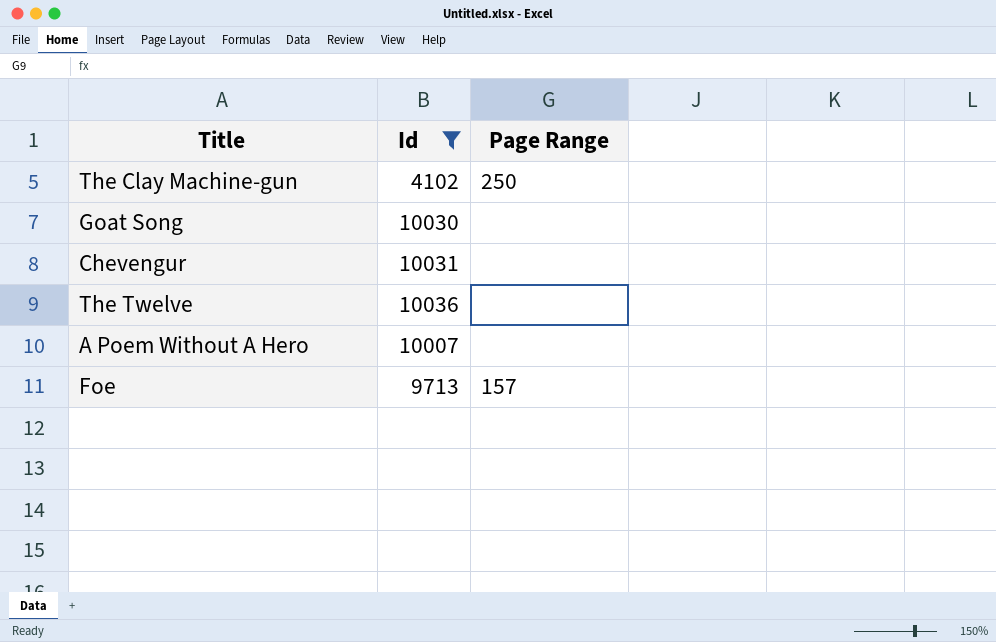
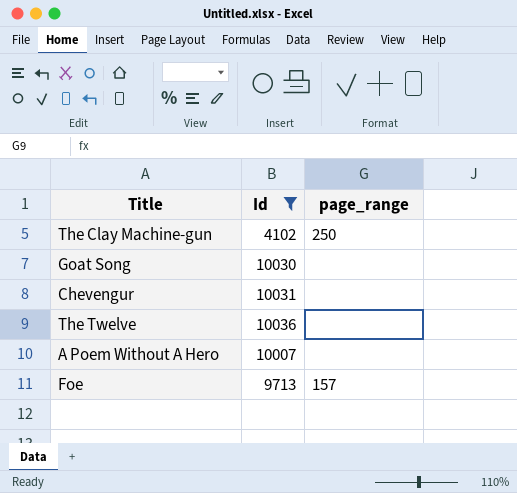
column name: Page Range -> page_range

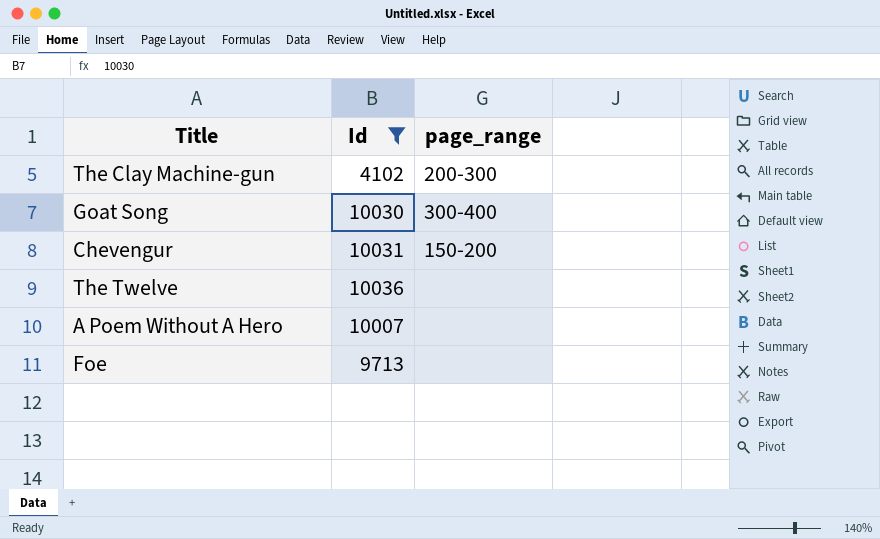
The Clay Machine-gun | page_range: 250 -> 200-300
Goat Song | page_range: none -> 300-400
Chevengur | page_range: none -> 150-200
Foe | page_range: 157 -> none

